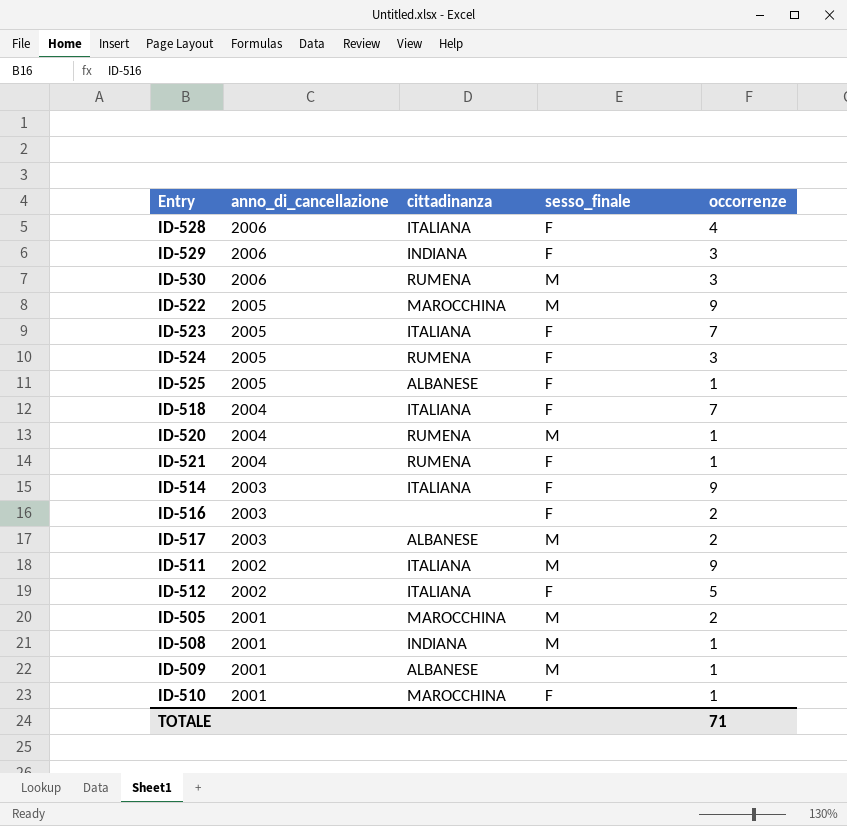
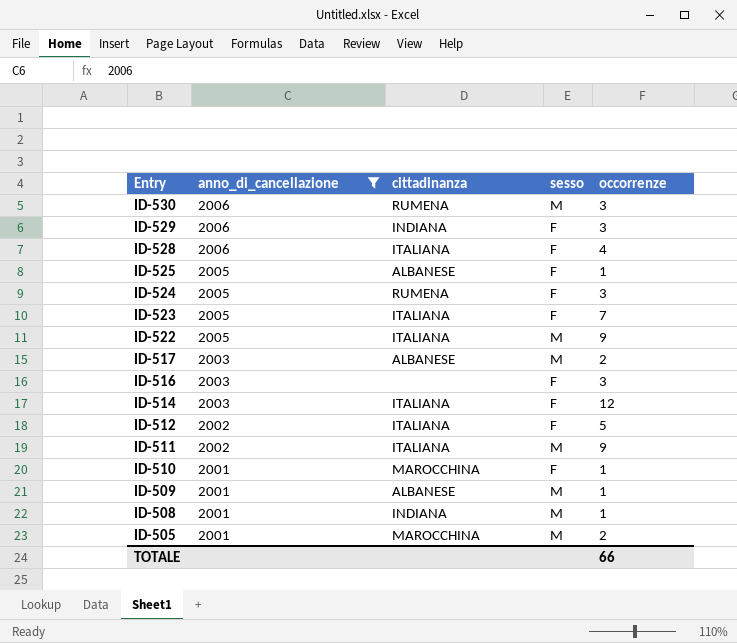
filter: none -> anno_di_cancellazione != 2004
row order: anno_di_cancellazione descending -> Entry descending
column name: sesso_finale -> sesso
ID-522 | cittadinanza: MAROCCHINA -> ITALIANA
ID-516 | occorrenze: 2 -> 3
ID-514 | occorrenze: 9 -> 12
TOTALE | occorrenze: 71 -> 66

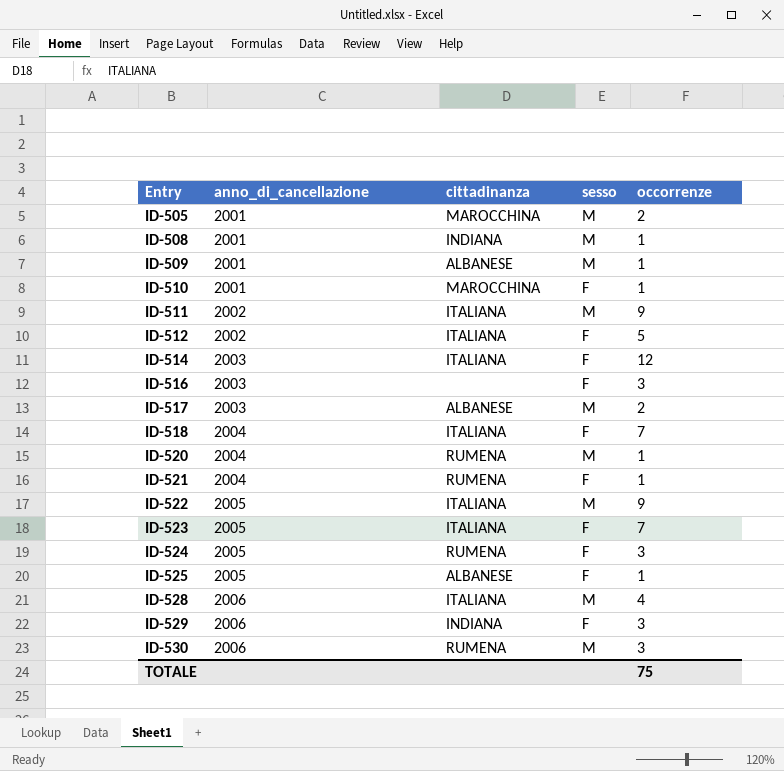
filter: anno_di_cancellazione != 2004 -> none
row order: Entry descending -> Entry ascending
ID-528 | sesso: F -> M
TOTALE | occorrenze: 66 -> 75

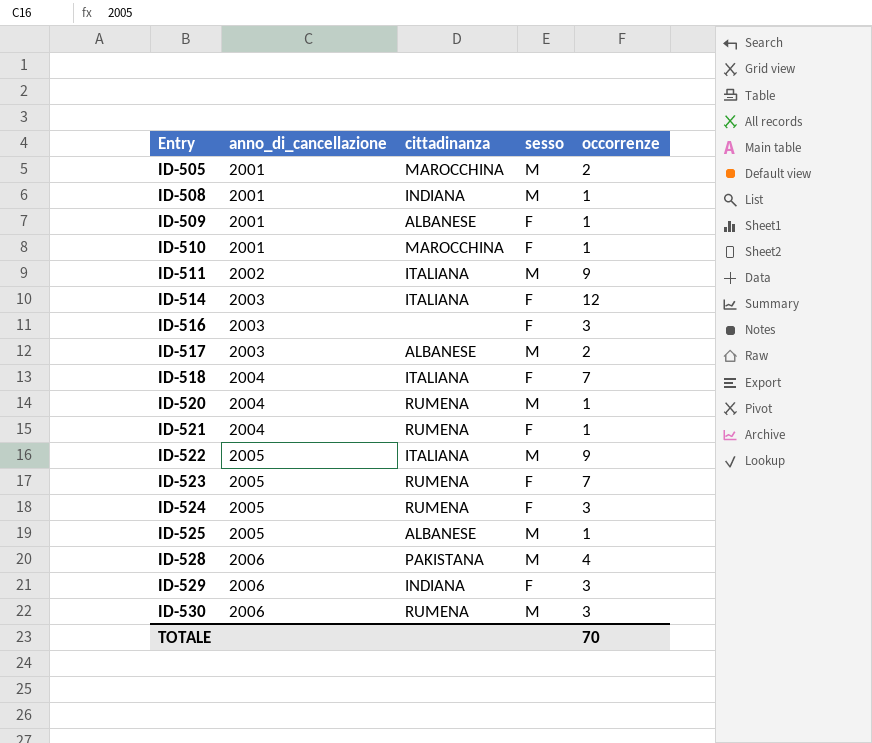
row ID-512: 2002 | ITALIANA | F | 5 -> none
ID-509 | sesso: M -> F
ID-523 | cittadinanza: ITALIANA -> RUMENA
ID-525 | sesso: F -> M
ID-528 | cittadinanza: ITALIANA -> PAKISTANA
TOTALE | occorrenze: 75 -> 70

